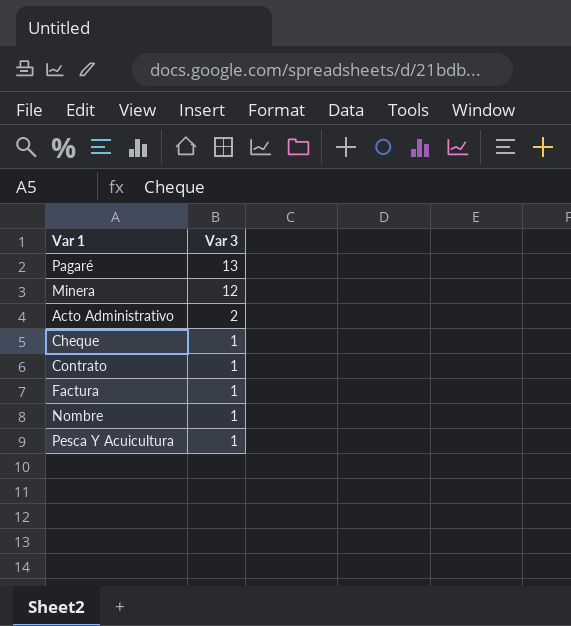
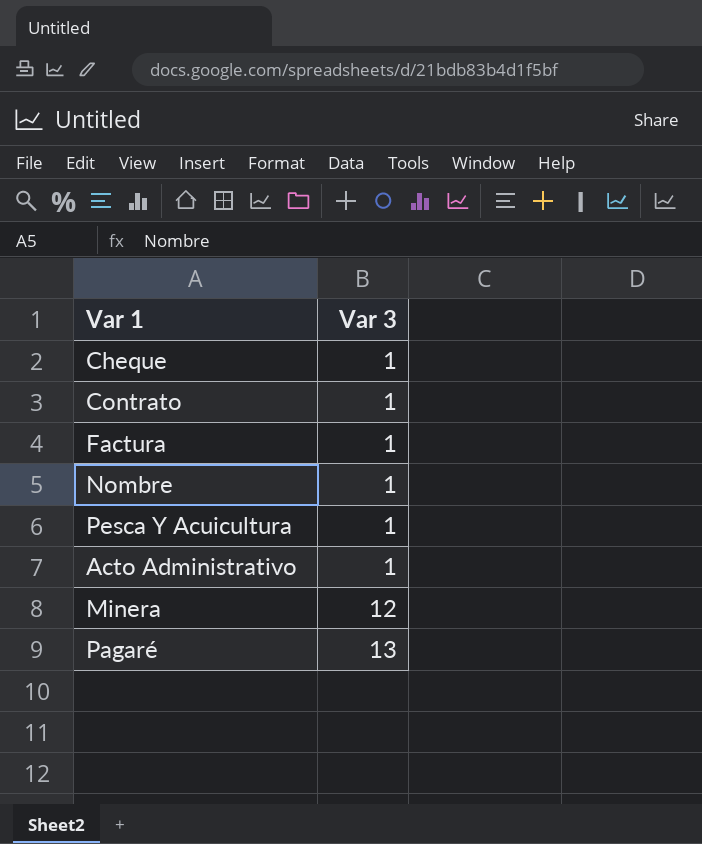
row order: Var 3 descending -> Var 3 ascending
Acto Administrativo | Var 3: 2 -> 1

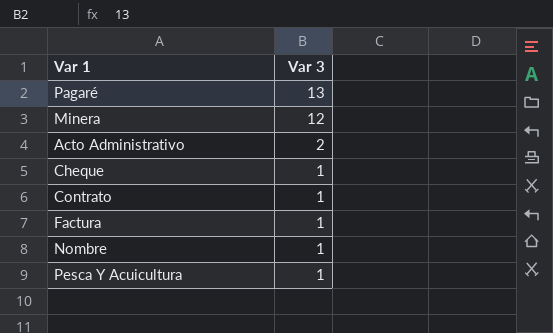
row order: Var 3 ascending -> Var 3 descending
Acto Administrativo | Var 3: 1 -> 2

